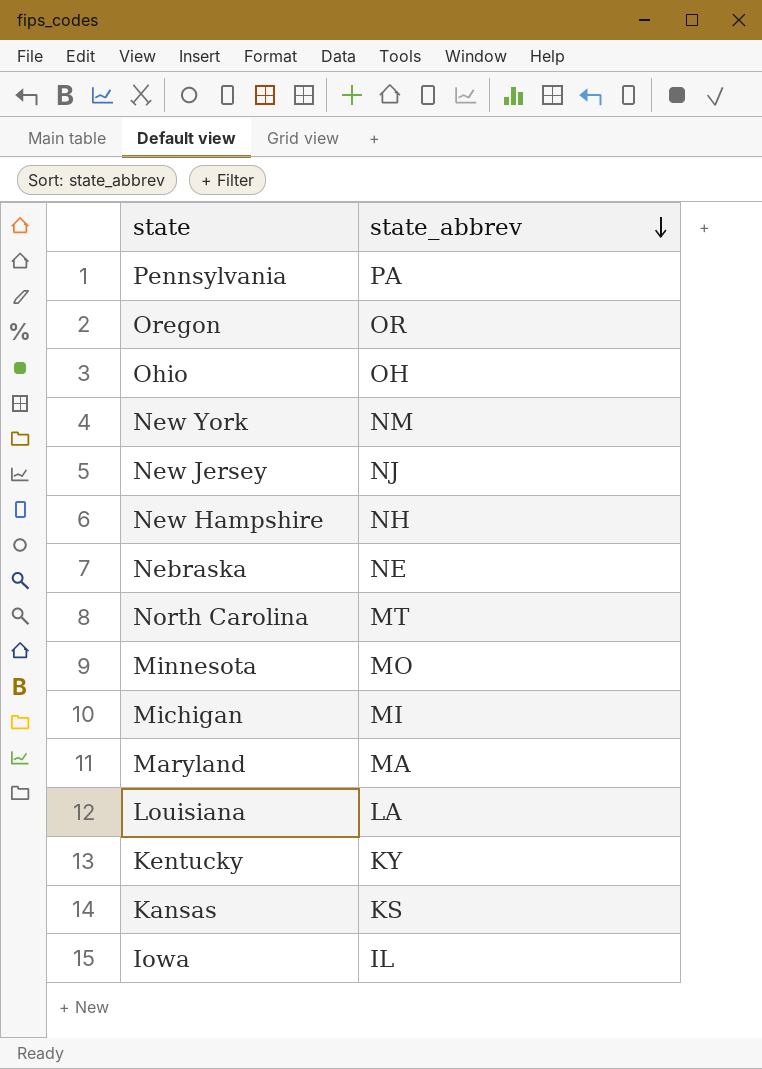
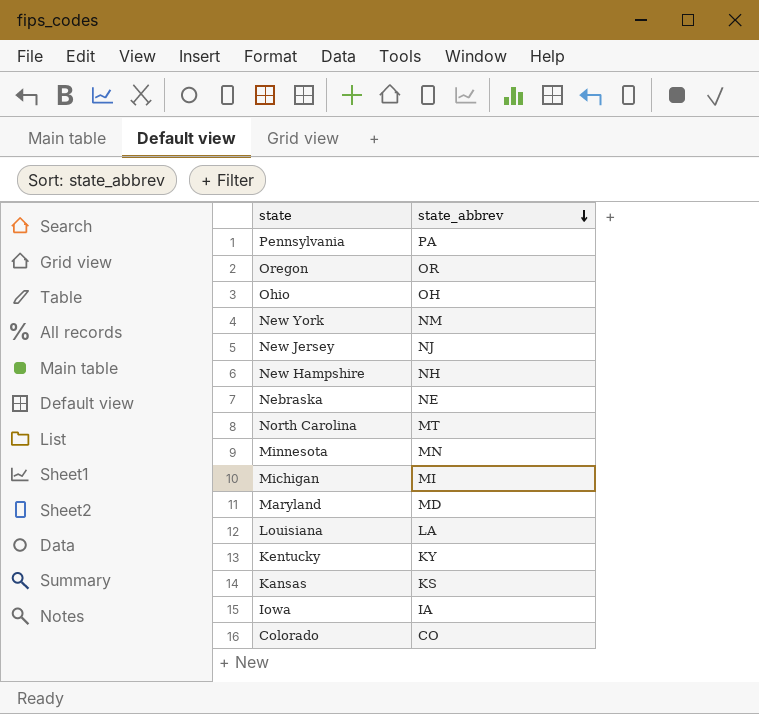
Minnesota | state_abbrev: MO -> MN
Maryland | state_abbrev: MA -> MD
Iowa | state_abbrev: IL -> IA
row Colorado: none -> CO

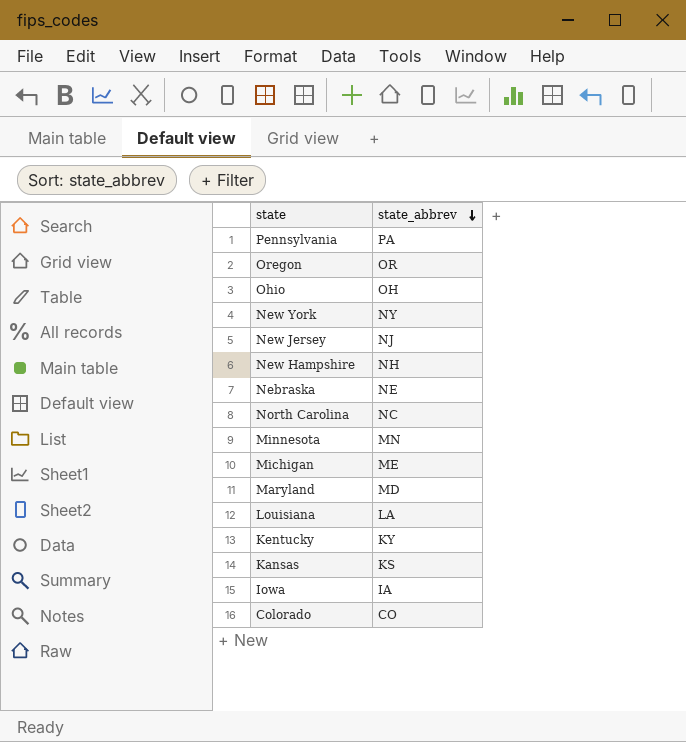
New York | state_abbrev: NM -> NY
North Carolina | state_abbrev: MT -> NC
Michigan | state_abbrev: MI -> ME

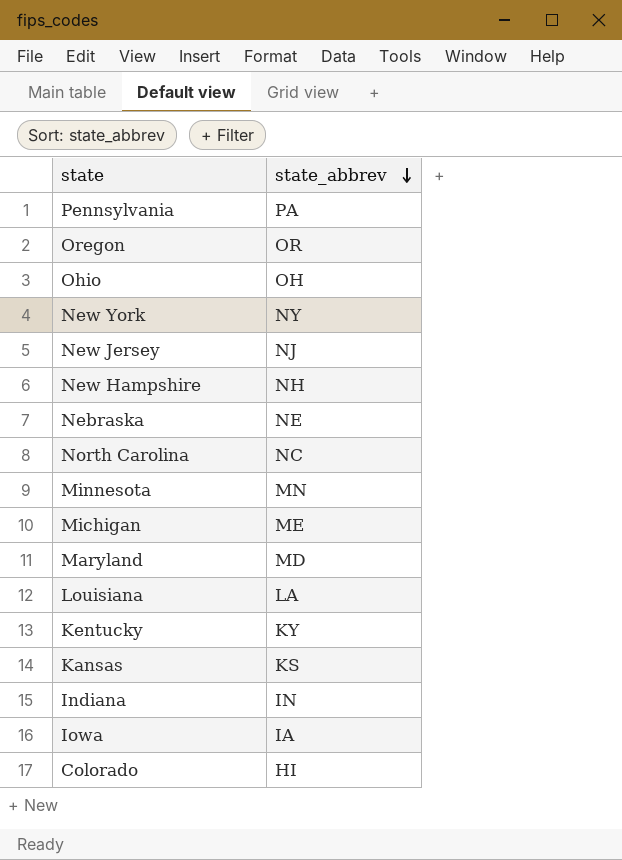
row Indiana: none -> IN
Colorado | state_abbrev: CO -> HI

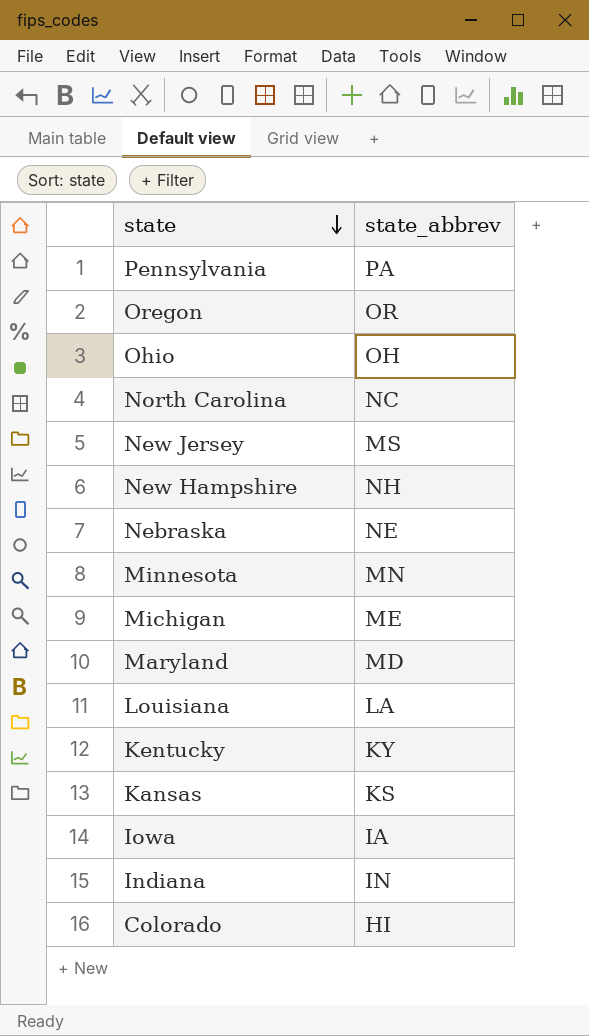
row order: state_abbrev descending -> state descending
row New York: NY -> none
New Jersey | state_abbrev: NJ -> MS

